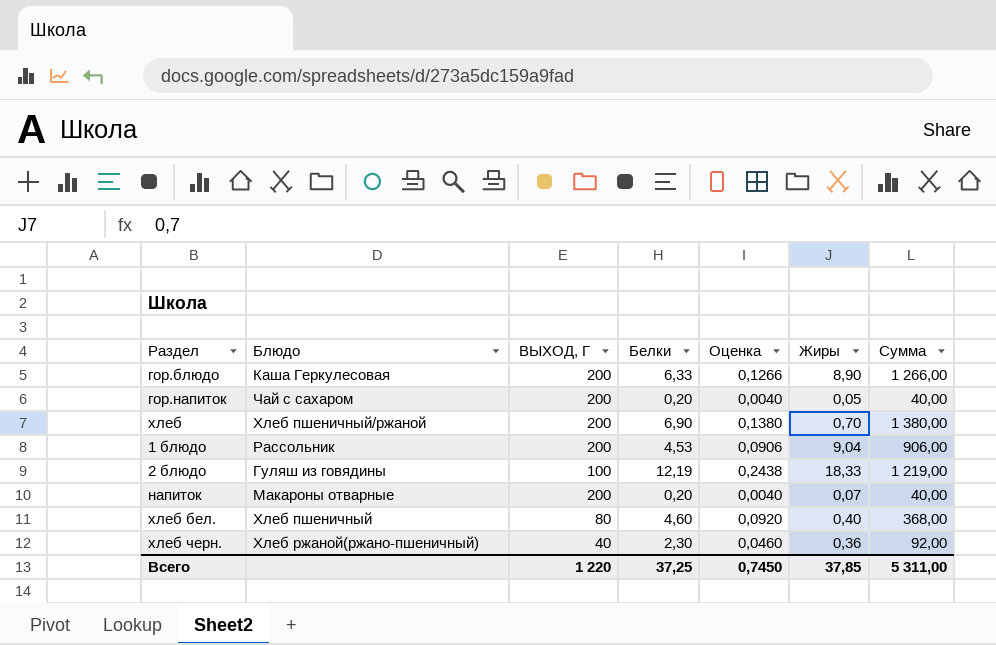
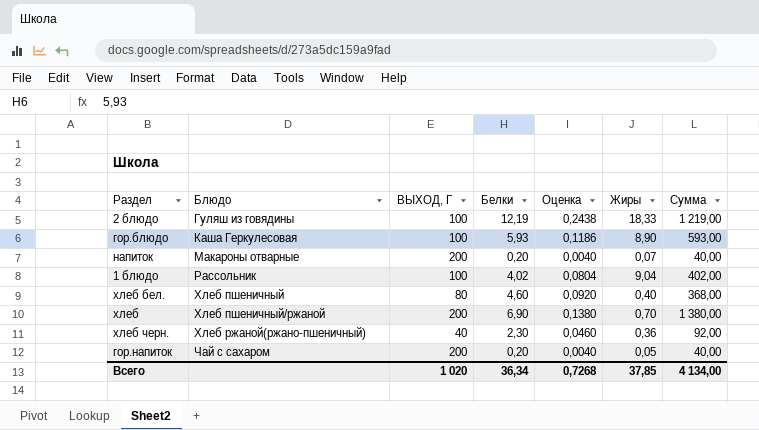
row order: none -> Блюдо ascending
гор.блюдо | ВЫХОД, Г: 200 -> 100
гор.блюдо | Белки: 6,33 -> 5,93
гор.блюдо | Оценка: 0,1266 -> 0,1186
гор.блюдо | Сумма: 1 266,00 -> 593,00
1 блюдо | ВЫХОД, Г: 200 -> 100
1 блюдо | Белки: 4,53 -> 4,02
1 блюдо | Оценка: 0,0906 -> 0,0804
1 блюдо | Сумма: 906,00 -> 402,00
Всего | ВЫХОД, Г: 1 220 -> 1 020
Всего | Белки: 37,25 -> 36,34
Всего | Оценка: 0,7450 -> 0,7268
Всего | Сумма: 5 311,00 -> 4 134,00

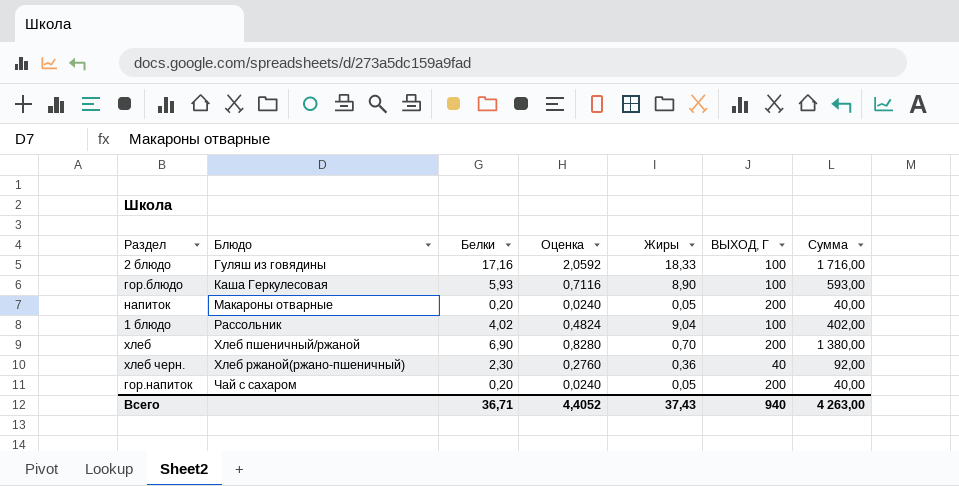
column Оценка | formula: [Белки] * 0,02 -> [Белки] * 0,12
column ВЫХОД, Г | position: 3 -> 6
row хлеб бел.: Хлеб пшеничный | 80 | 4,60 | 0,0920 | 0,40 | 368,00 -> none
2 блюдо | Белки: 12,19 -> 17,16
2 блюдо | Сумма: 1 219,00 -> 1 716,00
напиток | Жиры: 0,07 -> 0,05
Всего | Белки: 36,34 -> 36,71
Всего | Оценка: 0,7268 -> 4,4052
Всего | Жиры: 37,85 -> 37,43
Всего | ВЫХОД, Г: 1 020 -> 940
Всего | Сумма: 4 134,00 -> 4 263,00

